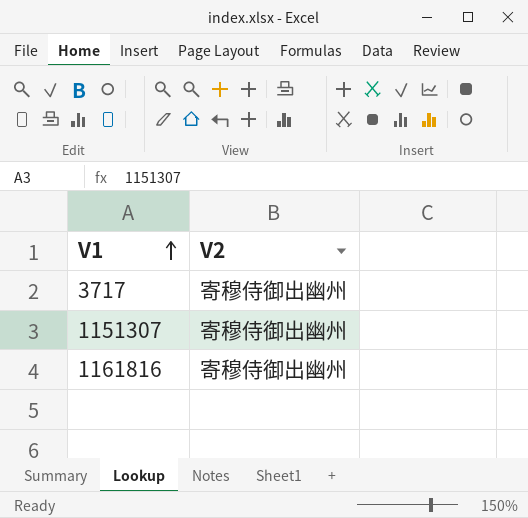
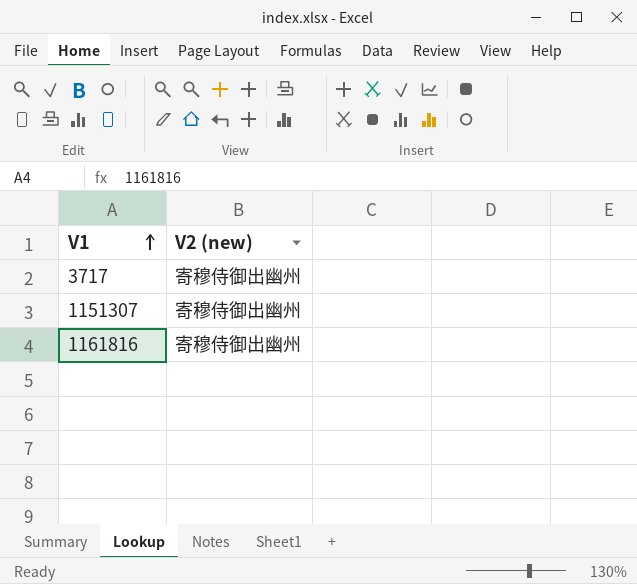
column name: V2 -> V2 (new)

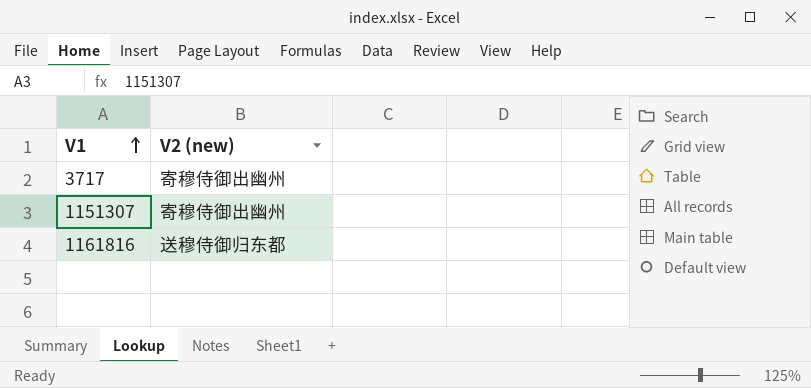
1161816 | V2 (new): 寄穆侍御出幽州 -> 送穆侍御归东都

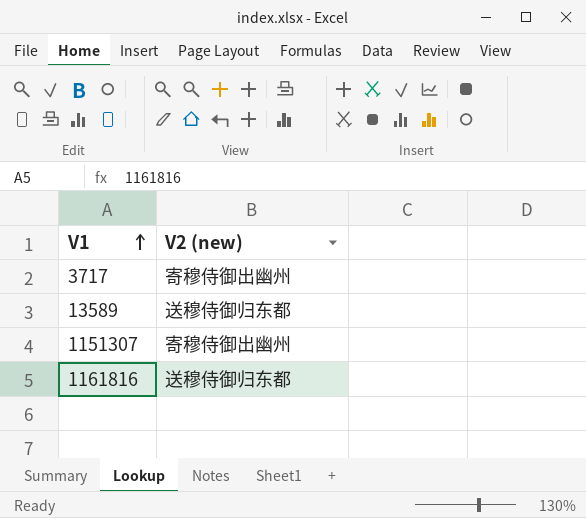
row 13589: none -> 送穆侍御归东都

